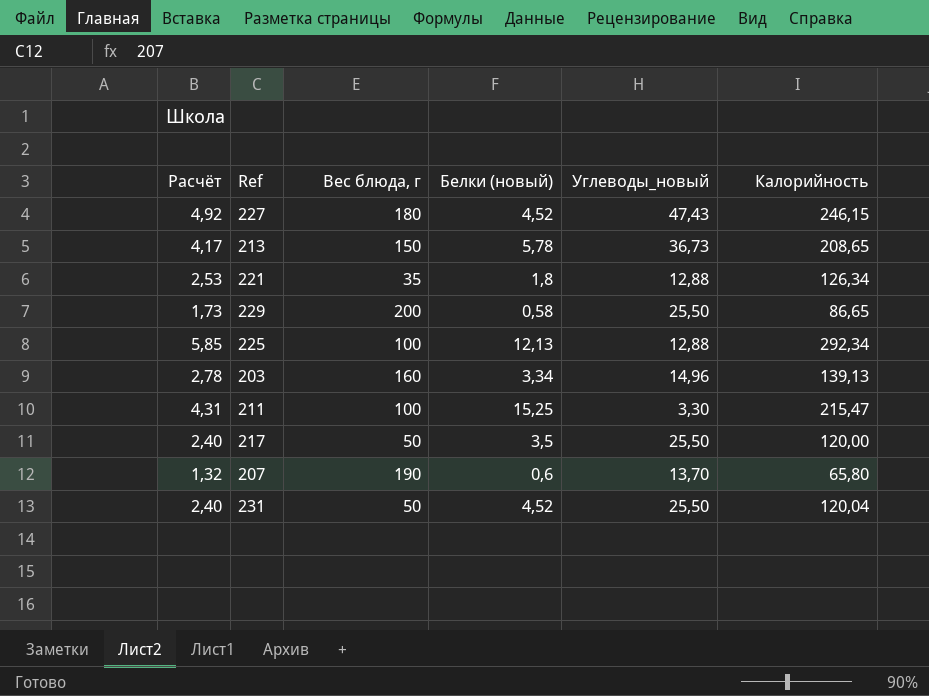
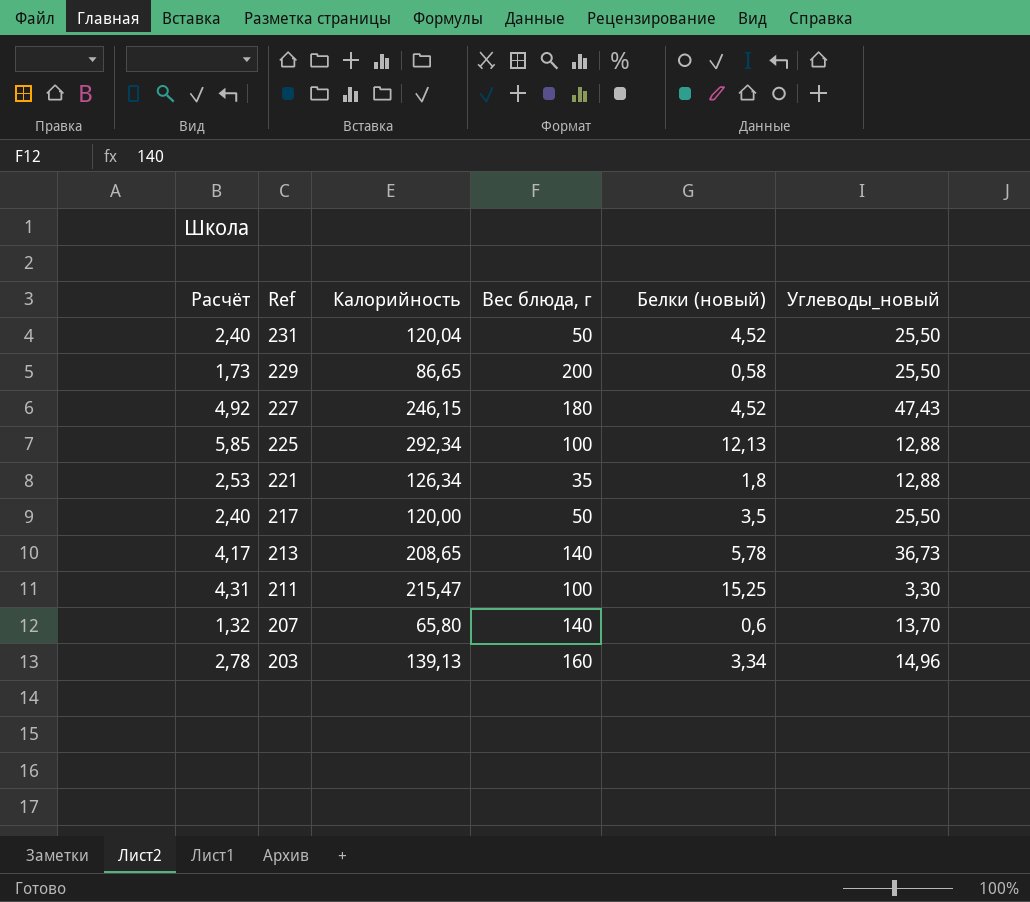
row order: none -> Ref descending
column Калорийность | position: 6 -> 3
213 | Вес блюда, г: 150 -> 140
207 | Вес блюда, г: 190 -> 140

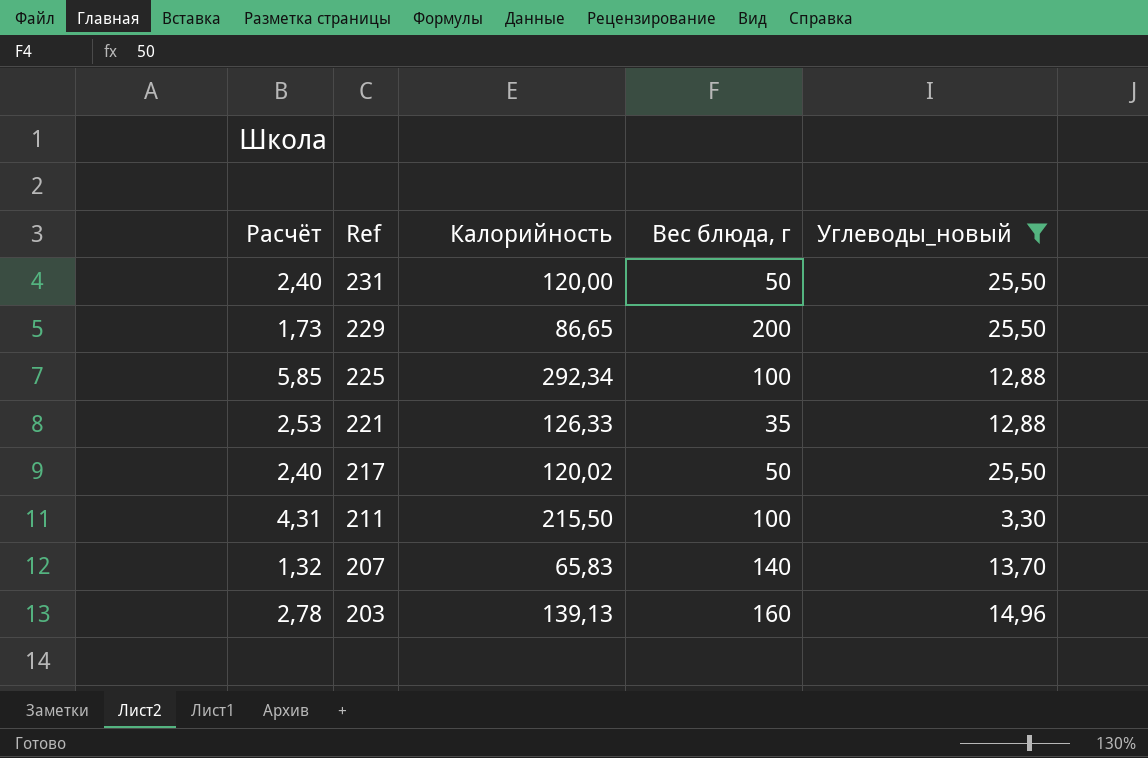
filter: none -> Углеводы_новый <= 25,50
column Белки (новый) | position: 5 -> none
231 | Калорийность: 120,04 -> 120,00
221 | Калорийность: 126,34 -> 126,33
217 | Калорийность: 120,00 -> 120,02
211 | Калорийность: 215,47 -> 215,50
207 | Калорийность: 65,80 -> 65,83

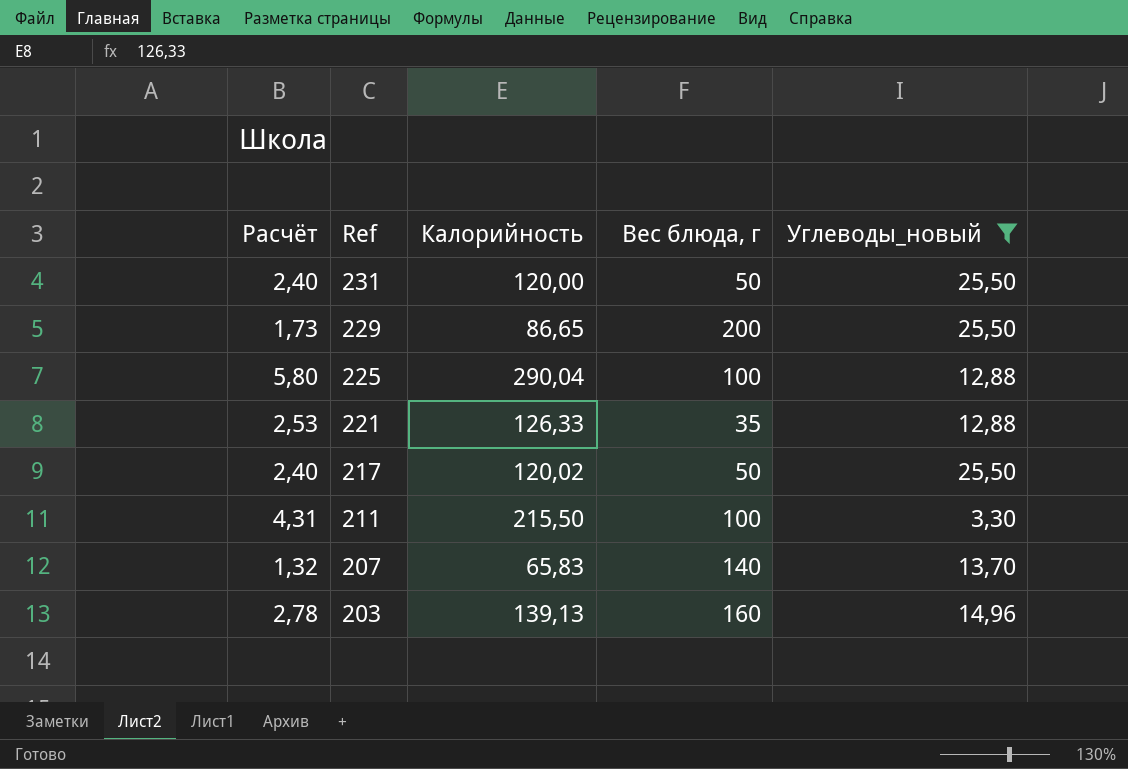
225 | Расчёт: 5,85 -> 5,80
225 | Калорийность: 292,34 -> 290,04

